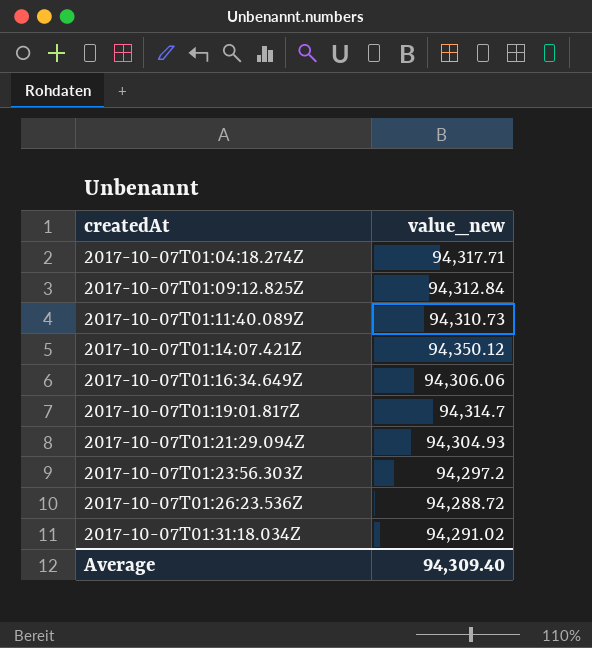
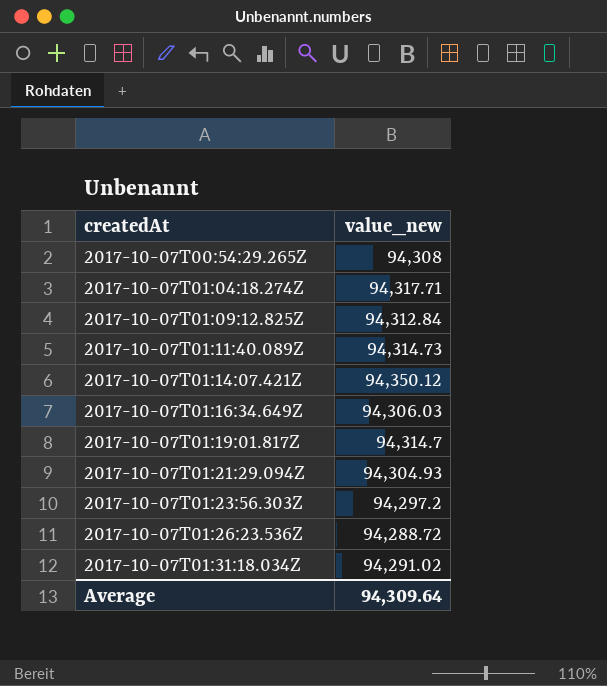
row 2017-10-07T00:54:29.265Z: none -> 94,308
2017-10-07T01:11:40.089Z | value_new: 94,310.73 -> 94,314.73
2017-10-07T01:16:34.649Z | value_new: 94,306.06 -> 94,306.03
Average | value_new: 94,309.40 -> 94,309.64

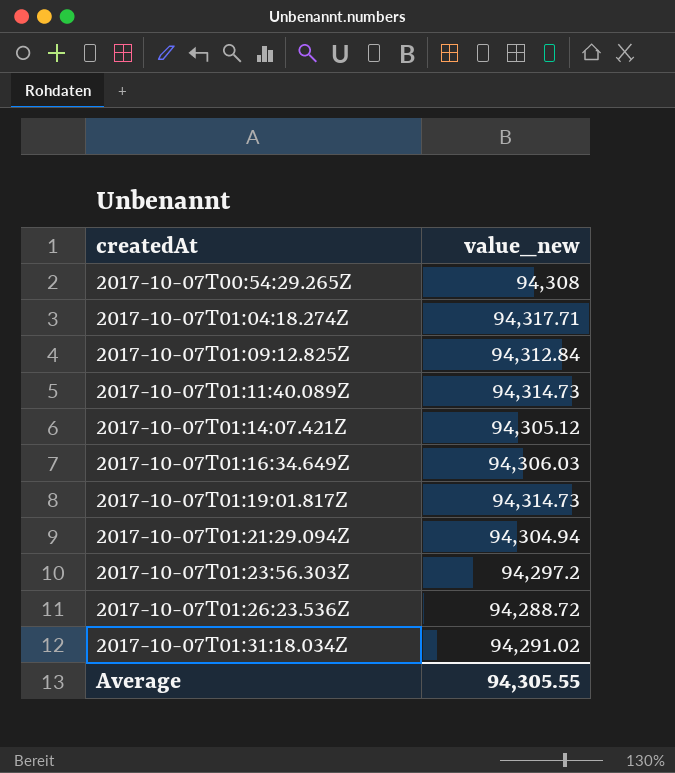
2017-10-07T01:14:07.421Z | value_new: 94,350.12 -> 94,305.12
2017-10-07T01:19:01.817Z | value_new: 94,314.7 -> 94,314.73
2017-10-07T01:21:29.094Z | value_new: 94,304.93 -> 94,304.94
Average | value_new: 94,309.64 -> 94,305.55

